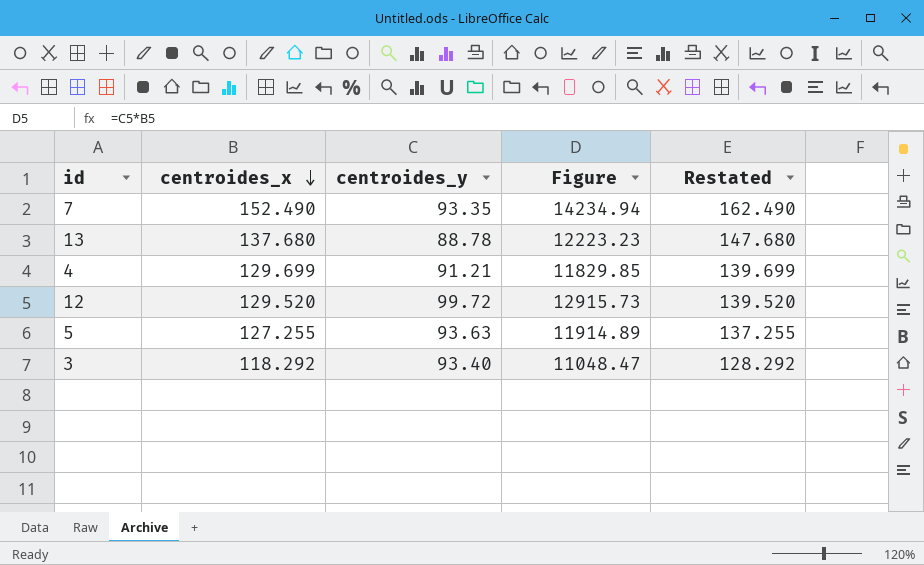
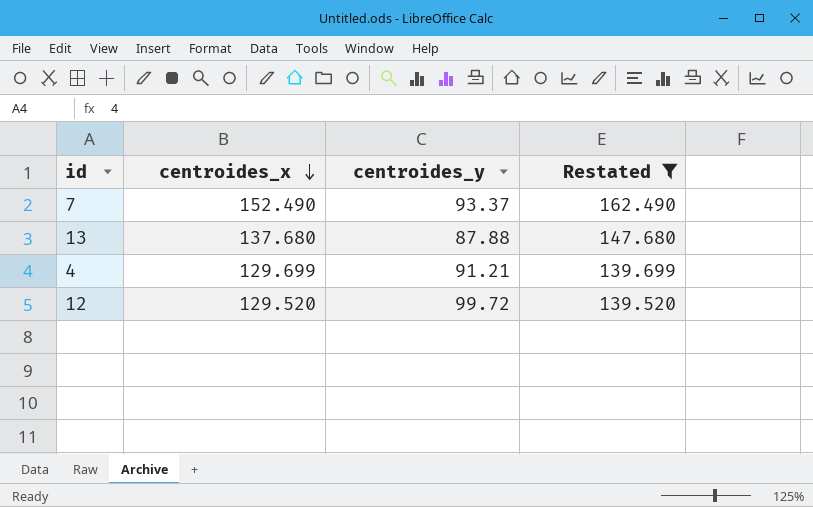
filter: none -> Restated >= 139.520
column Figure | formula: [centroides_x] * [centroides_y] -> none
7 | centroides_y: 93.35 -> 93.37
13 | centroides_y: 88.78 -> 87.88

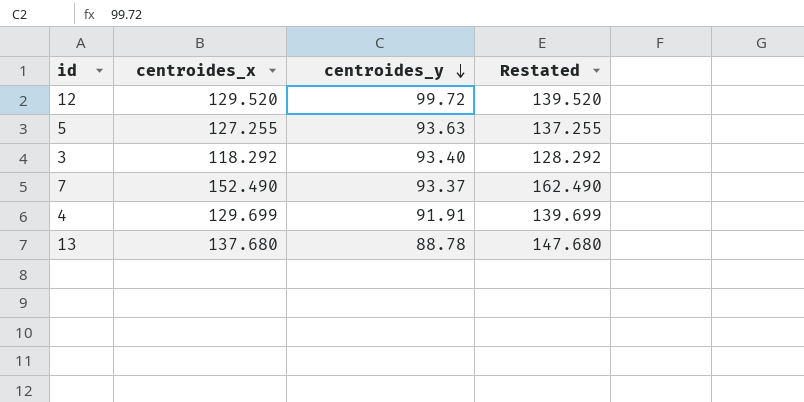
filter: Restated >= 139.520 -> none
row order: centroides_x descending -> centroides_y descending
4 | centroides_y: 91.21 -> 91.91
13 | centroides_y: 87.88 -> 88.78

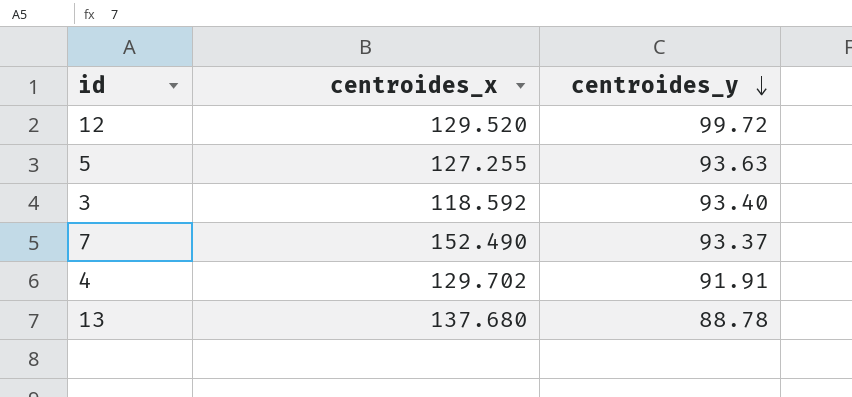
column Restated | formula: [centroides_x] + 10 -> none
3 | centroides_x: 118.292 -> 118.592
4 | centroides_x: 129.699 -> 129.702

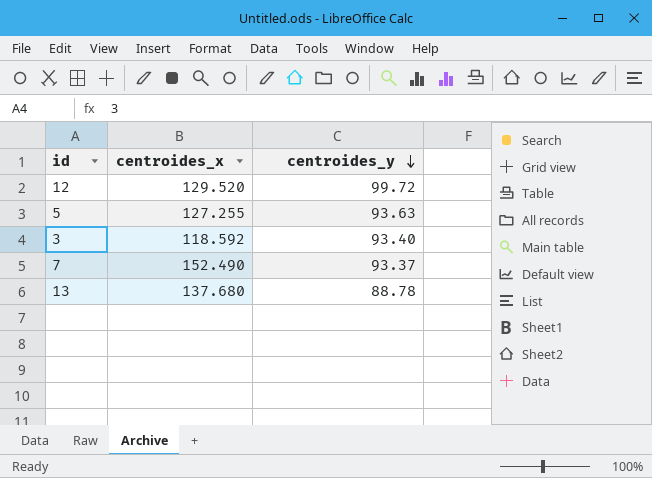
row 4: 129.702 | 91.91 -> none

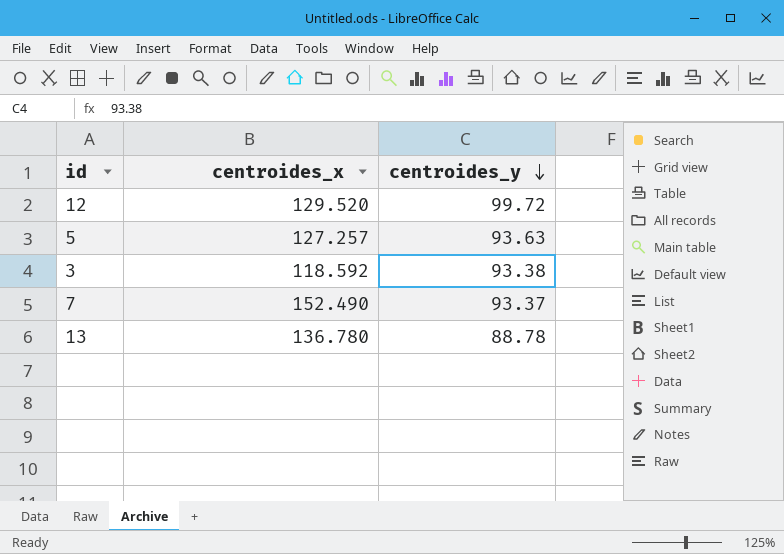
5 | centroides_x: 127.255 -> 127.257
3 | centroides_y: 93.40 -> 93.38
13 | centroides_x: 137.680 -> 136.780

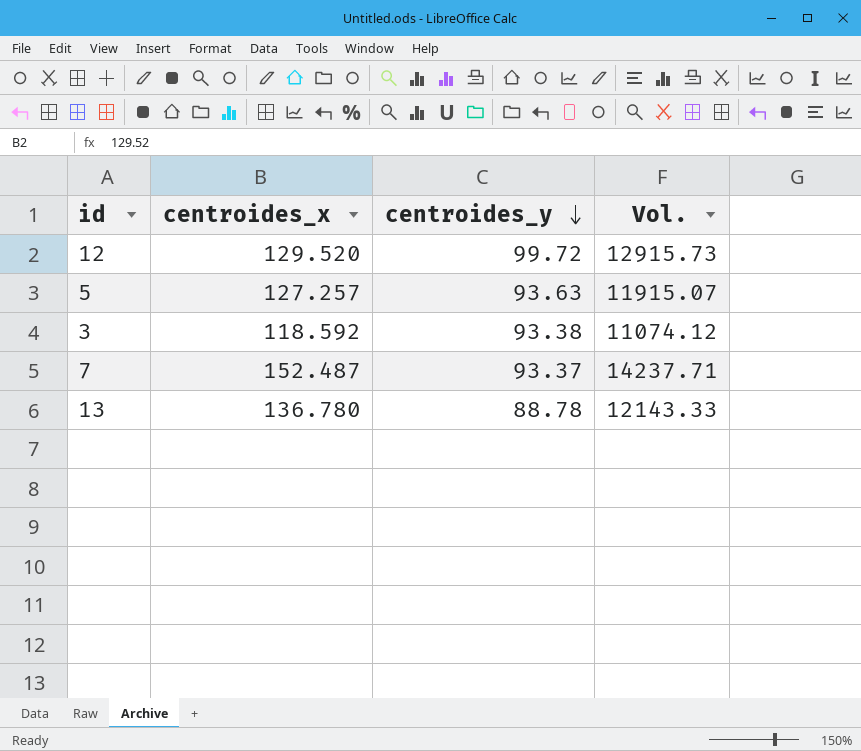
column Vol. | formula: none -> [centroides_x] * [centroides_y]
7 | centroides_x: 152.490 -> 152.487

